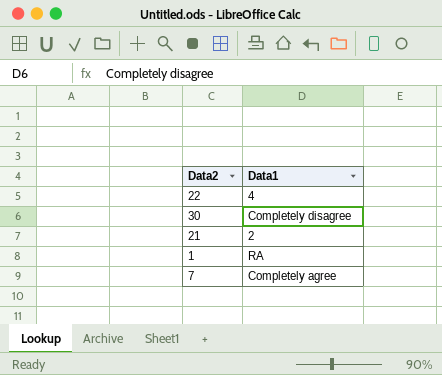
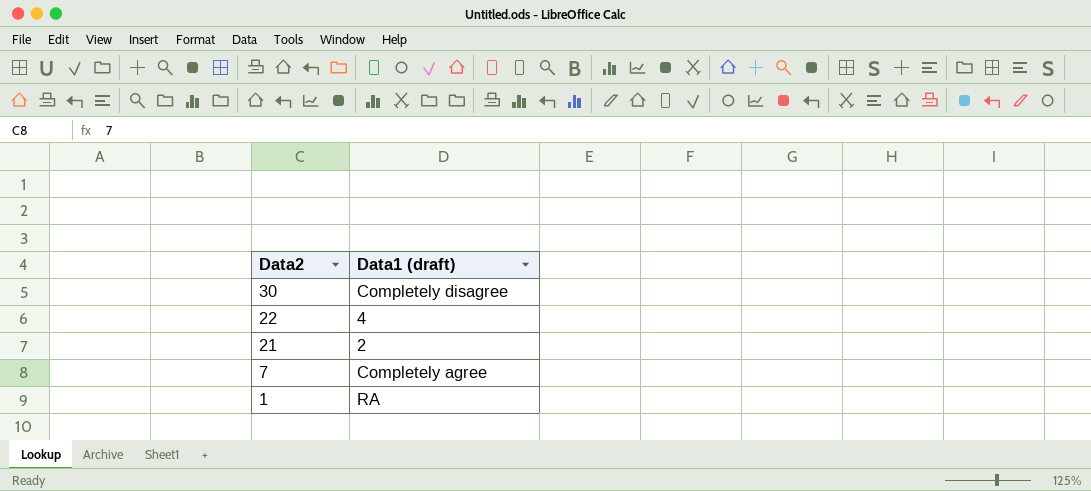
row order: none -> Data2 descending
column name: Data1 -> Data1 (draft)

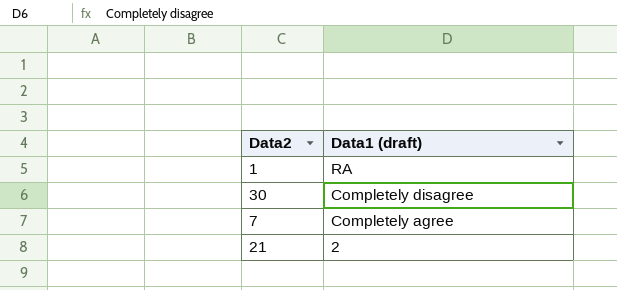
row order: Data2 descending -> Data1 (draft) descending
row 22: 4 -> none

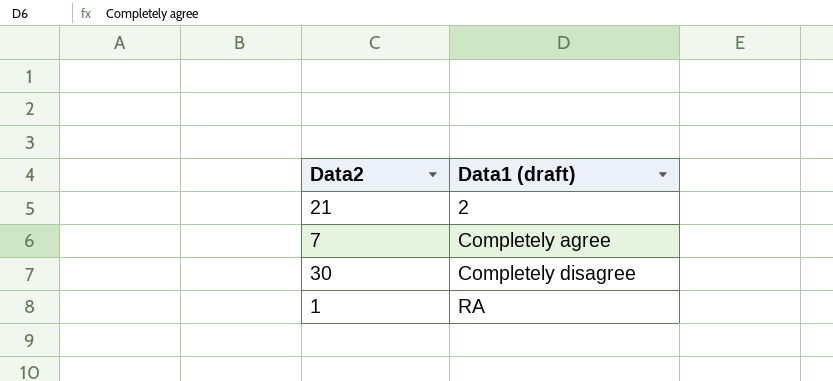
row order: Data1 (draft) descending -> Data1 (draft) ascending

